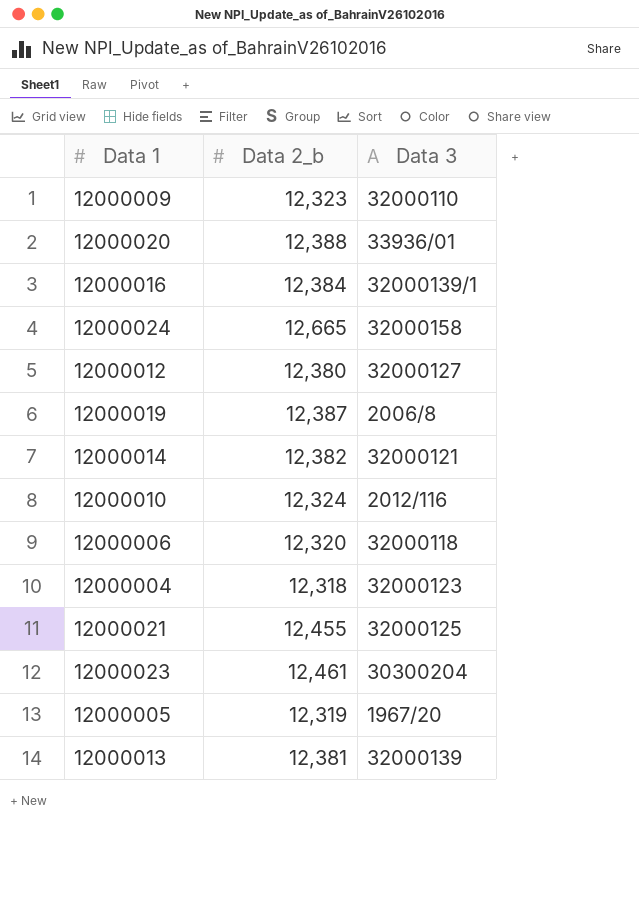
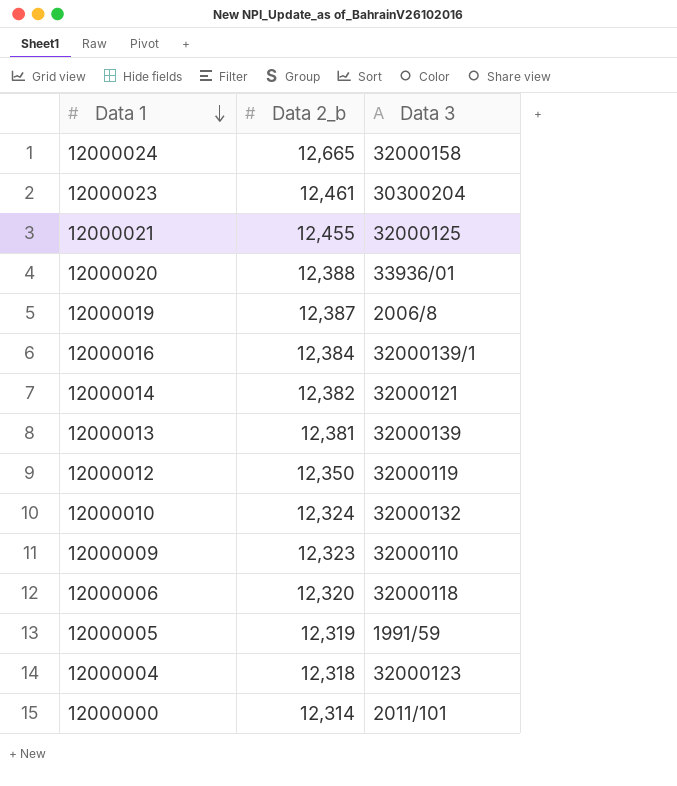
row order: none -> Data 1 descending
12000012 | Data 2_b: 12,380 -> 12,350
12000012 | Data 3: 32000127 -> 32000119
12000010 | Data 3: 2012/116 -> 32000132
12000005 | Data 3: 1967/20 -> 1991/59
row 12000000: none -> 12,314 | 2011/101

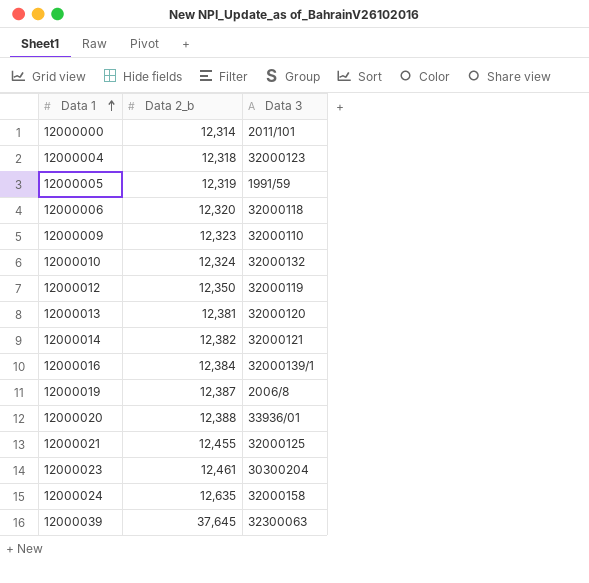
row order: Data 1 descending -> Data 1 ascending
12000013 | Data 3: 32000139 -> 32000120
12000024 | Data 2_b: 12,665 -> 12,635
row 12000039: none -> 37,645 | 32300063

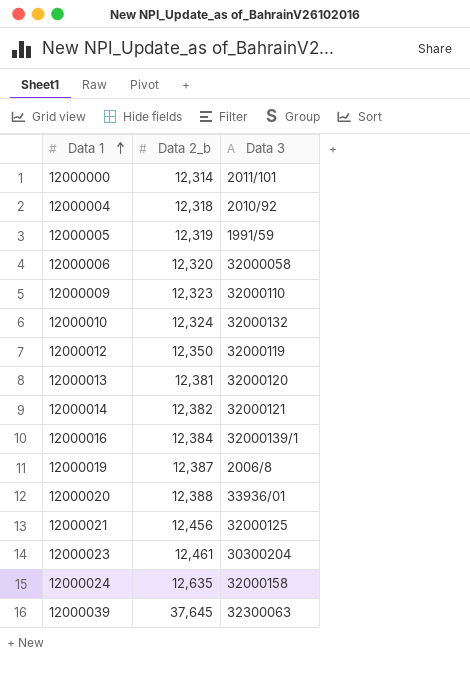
12000004 | Data 3: 32000123 -> 2010/92
12000006 | Data 3: 32000118 -> 32000058
12000021 | Data 2_b: 12,455 -> 12,456

